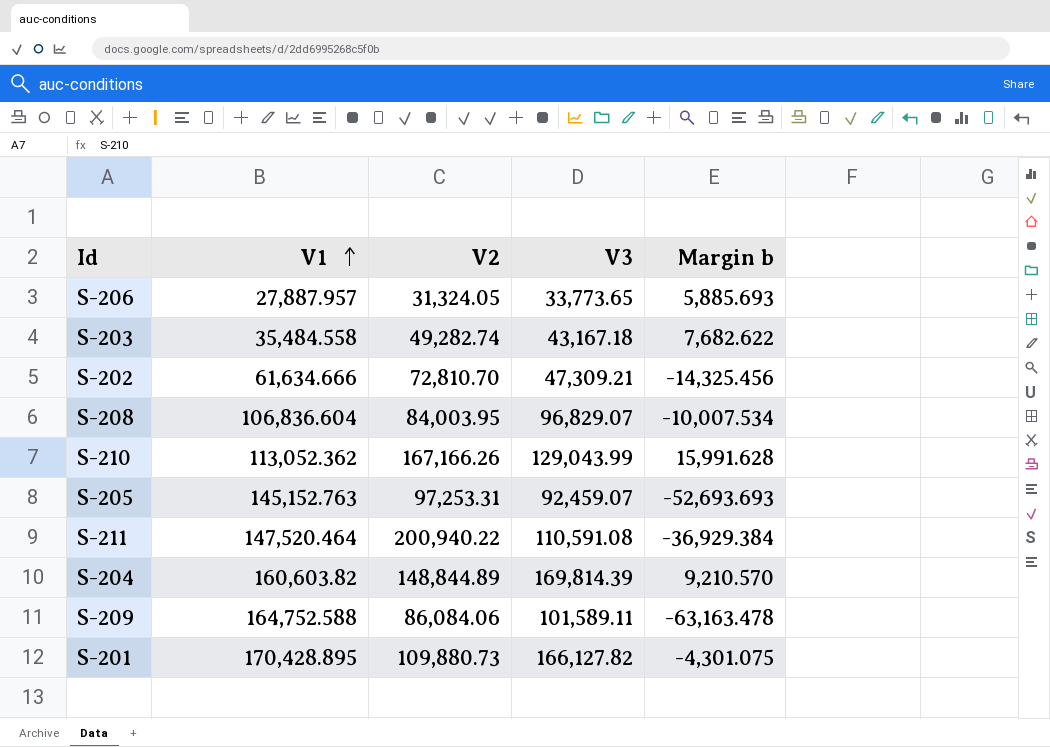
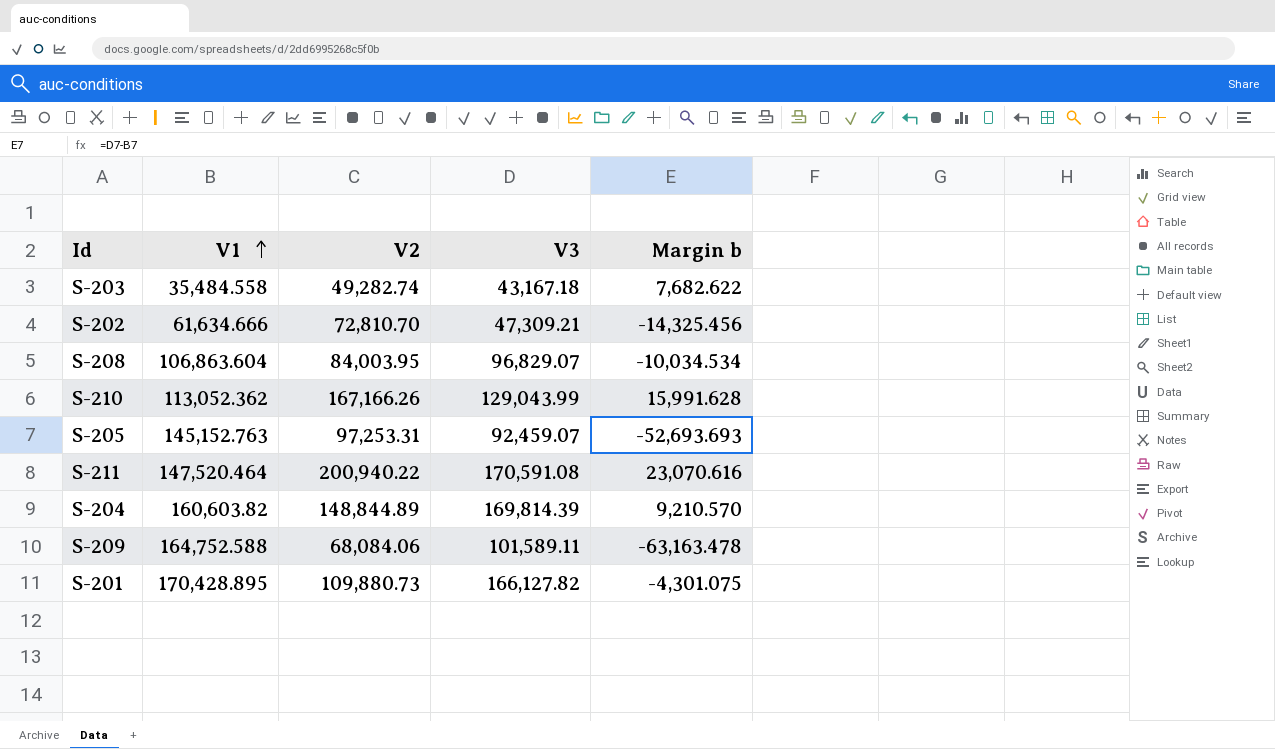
row S-206: 27,887.957 | 31,324.05 | 33,773.65 | 5,885.693 -> none
S-208 | V1: 106,836.604 -> 106,863.604
S-208 | Margin b: -10,007.534 -> -10,034.534
S-211 | V3: 110,591.08 -> 170,591.08
S-211 | Margin b: -36,929.384 -> 23,070.616
S-209 | V2: 86,084.06 -> 68,084.06

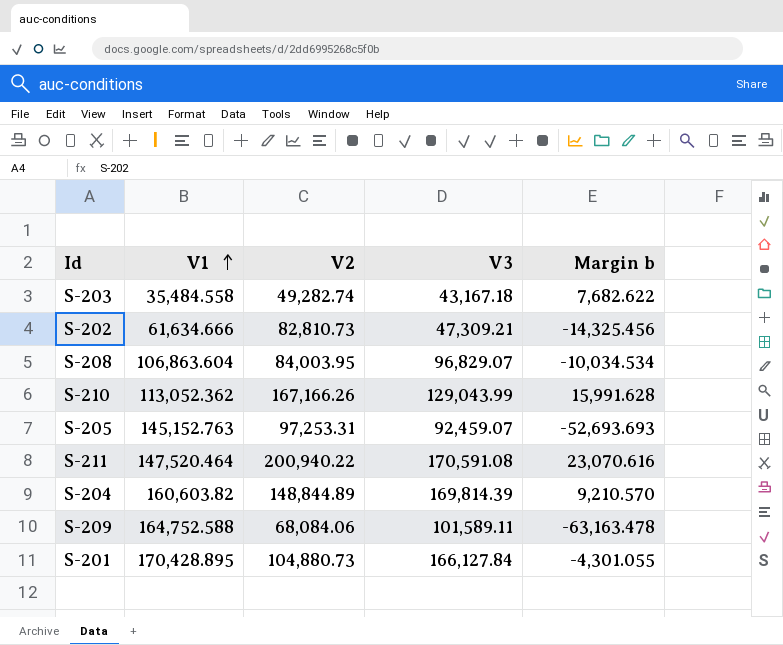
S-202 | V2: 72,810.70 -> 82,810.73
S-201 | V2: 109,880.73 -> 104,880.73
S-201 | V3: 166,127.82 -> 166,127.84
S-201 | Margin b: -4,301.075 -> -4,301.055

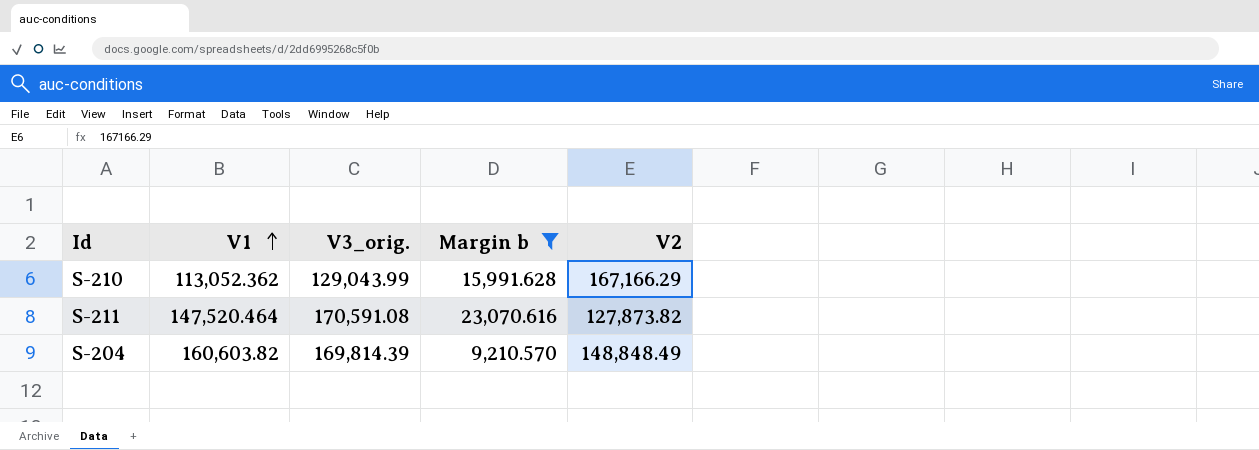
filter: none -> Margin b >= 9,210.570
column name: V3 -> V3_orig.
column V2 | position: 3 -> 5
S-210 | V2: 167,166.26 -> 167,166.29
S-211 | V2: 200,940.22 -> 127,873.82
S-204 | V2: 148,844.89 -> 148,848.49

